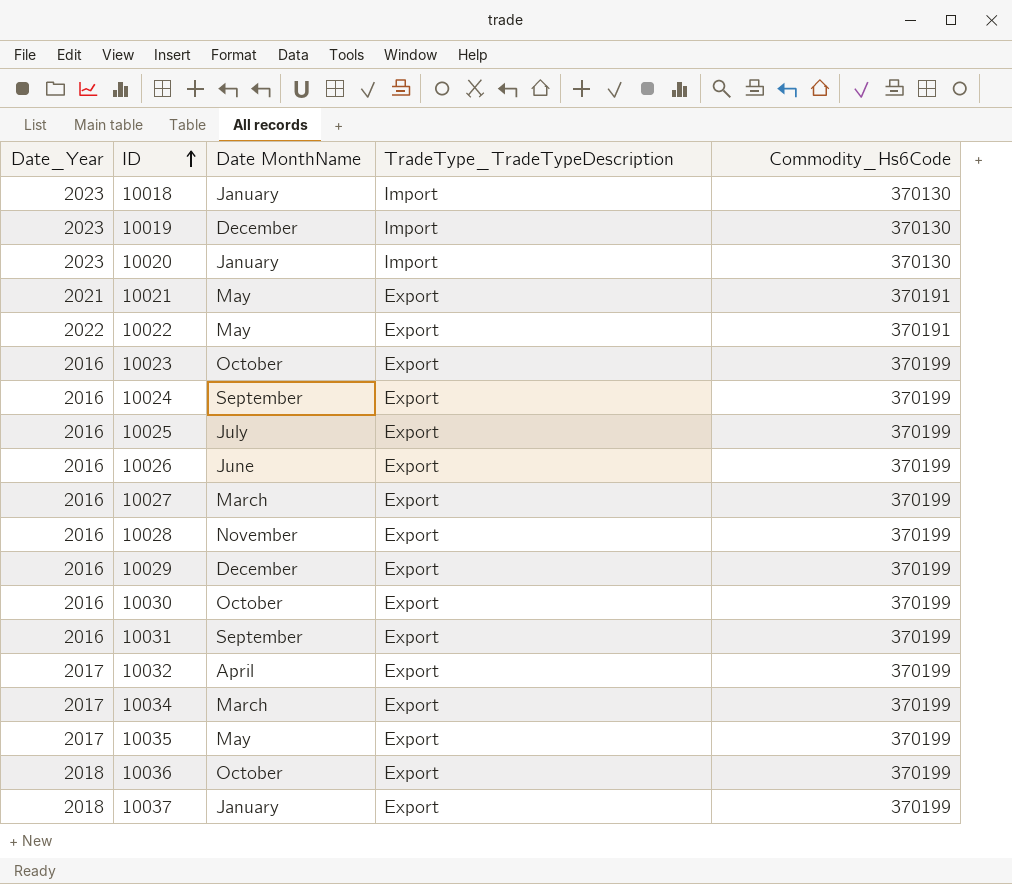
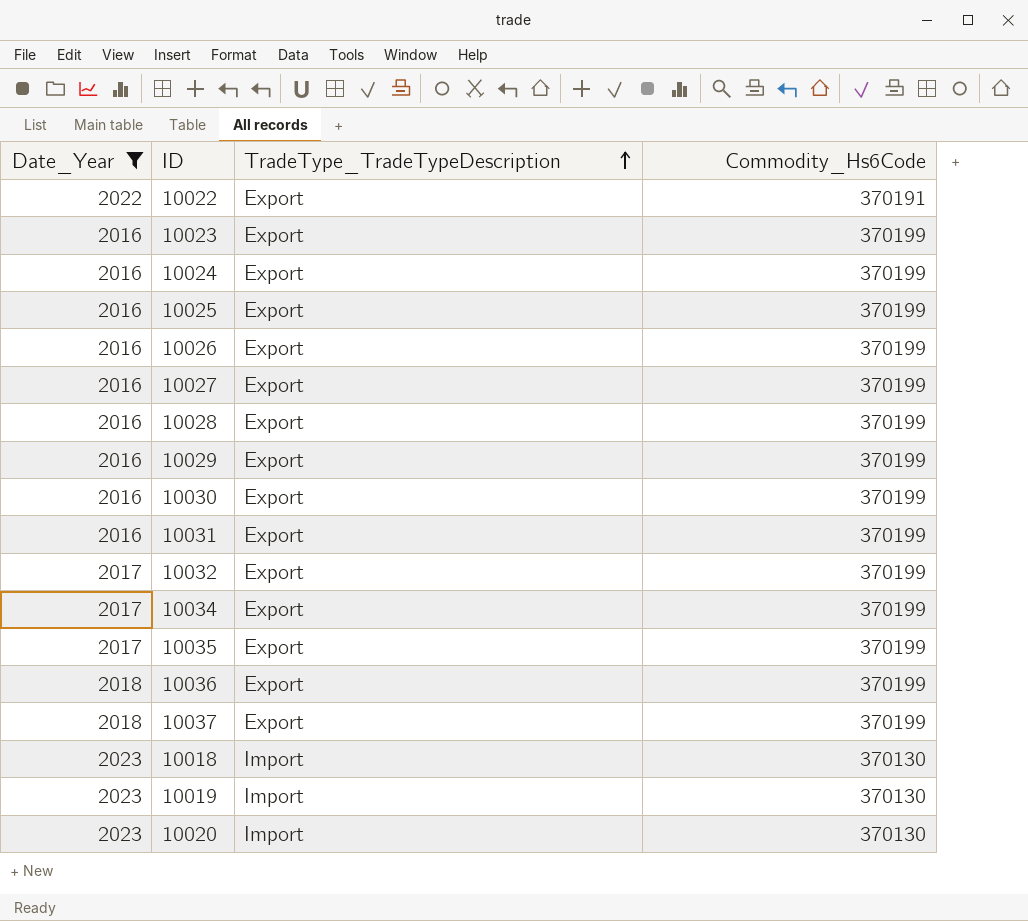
filter: none -> Date_Year != 2021
row order: ID ascending -> TradeType_TradeTypeDescription ascending
column Date MonthName | position: 3 -> none

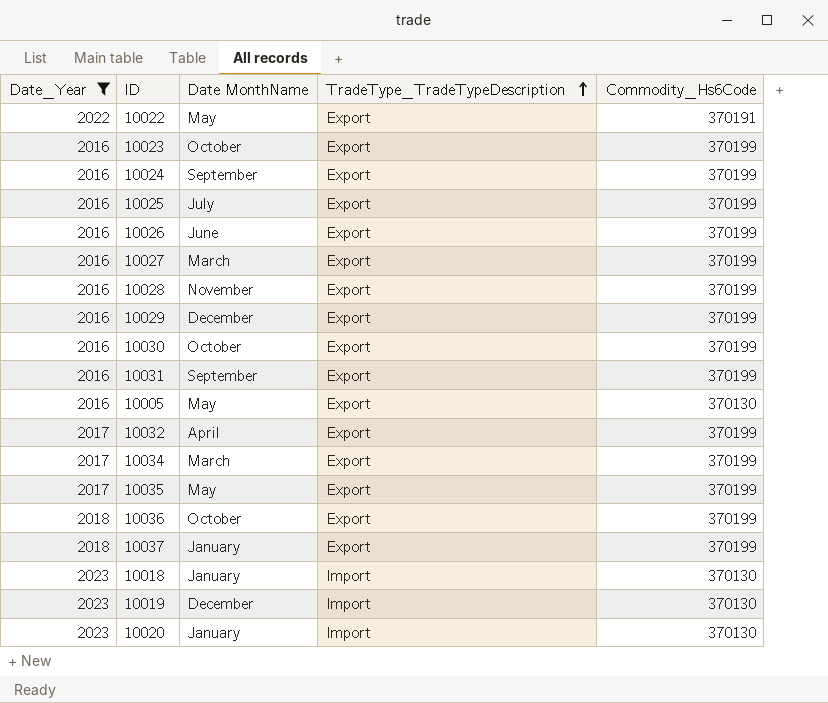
column Date MonthName | position: none -> 3
row 10005: none -> 2016 | May | Export | 370130

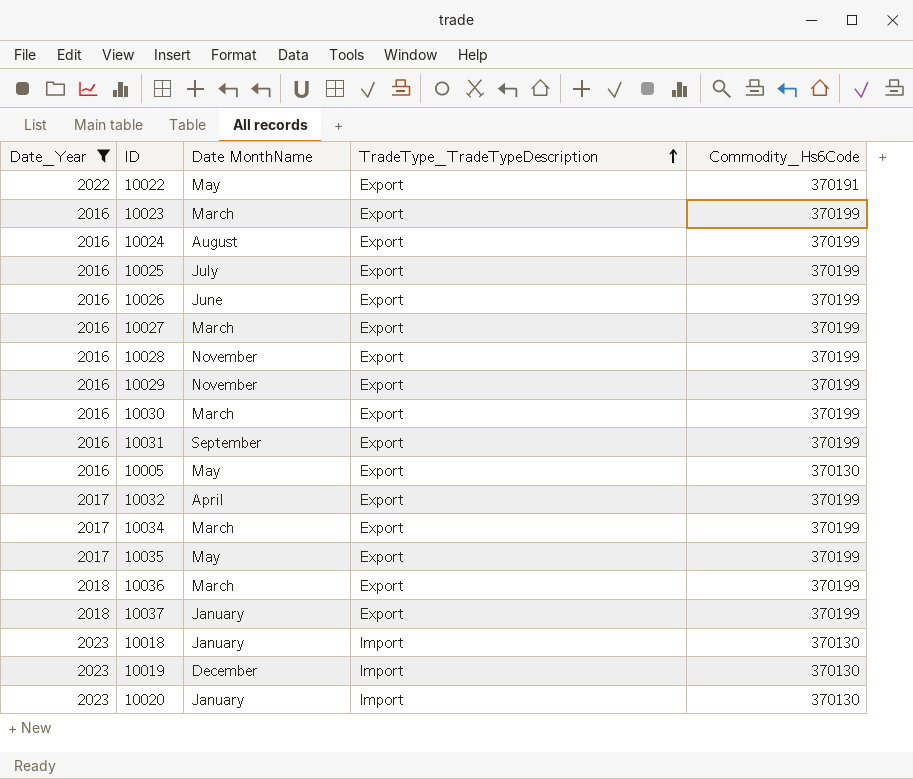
10023 | Date MonthName: October -> March
10024 | Date MonthName: September -> August
10029 | Date MonthName: December -> November
10030 | Date MonthName: October -> March
10036 | Date MonthName: October -> March

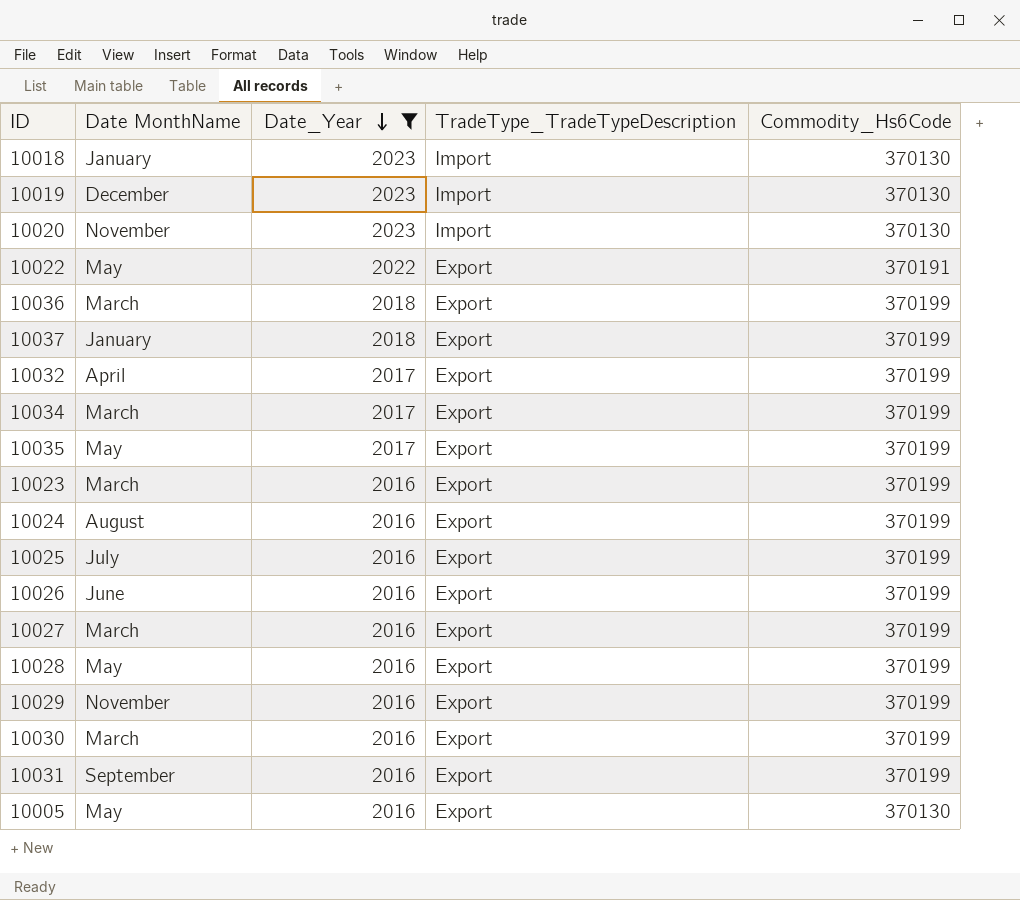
row order: TradeType_TradeTypeDescription ascending -> Date_Year descending
column Date_Year | position: 1 -> 3
10020 | Date MonthName: January -> November
10028 | Date MonthName: November -> May

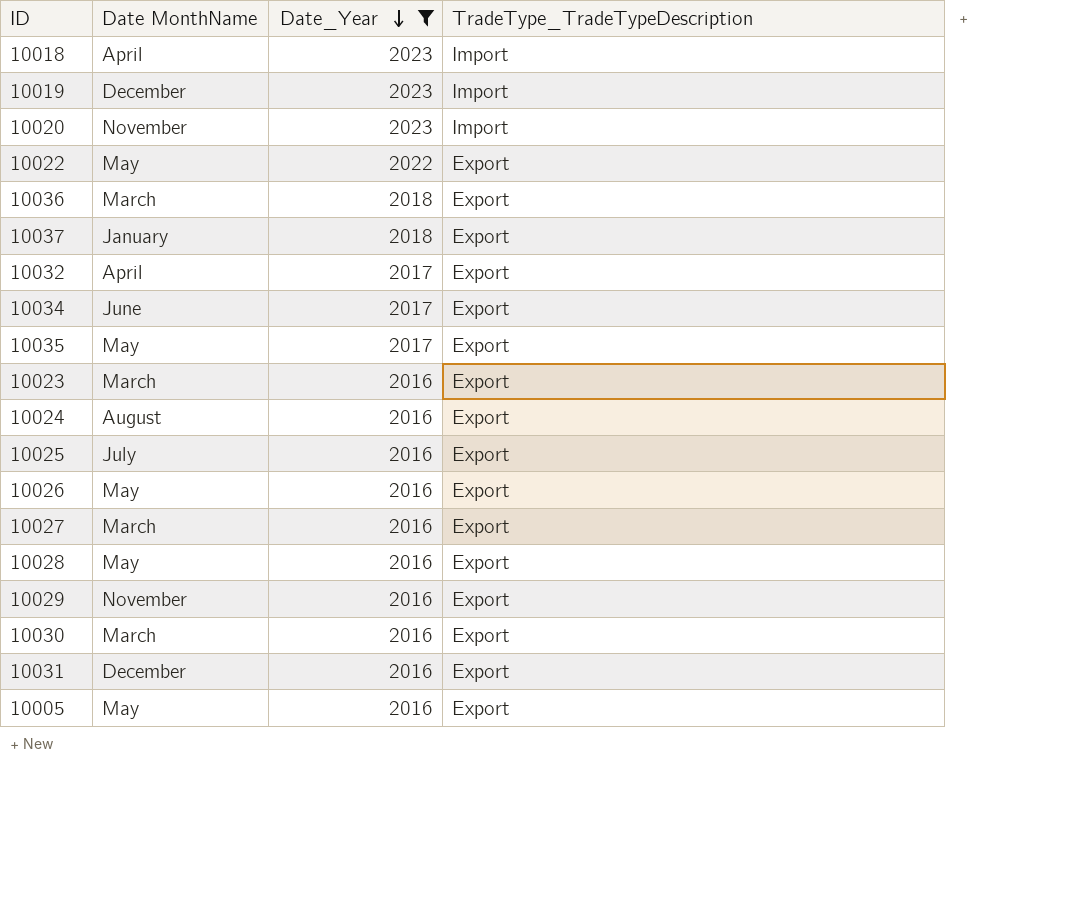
column Commodity_Hs6Code | position: 5 -> none
10018 | Date MonthName: January -> April
10034 | Date MonthName: March -> June
10026 | Date MonthName: June -> May
10031 | Date MonthName: September -> December

